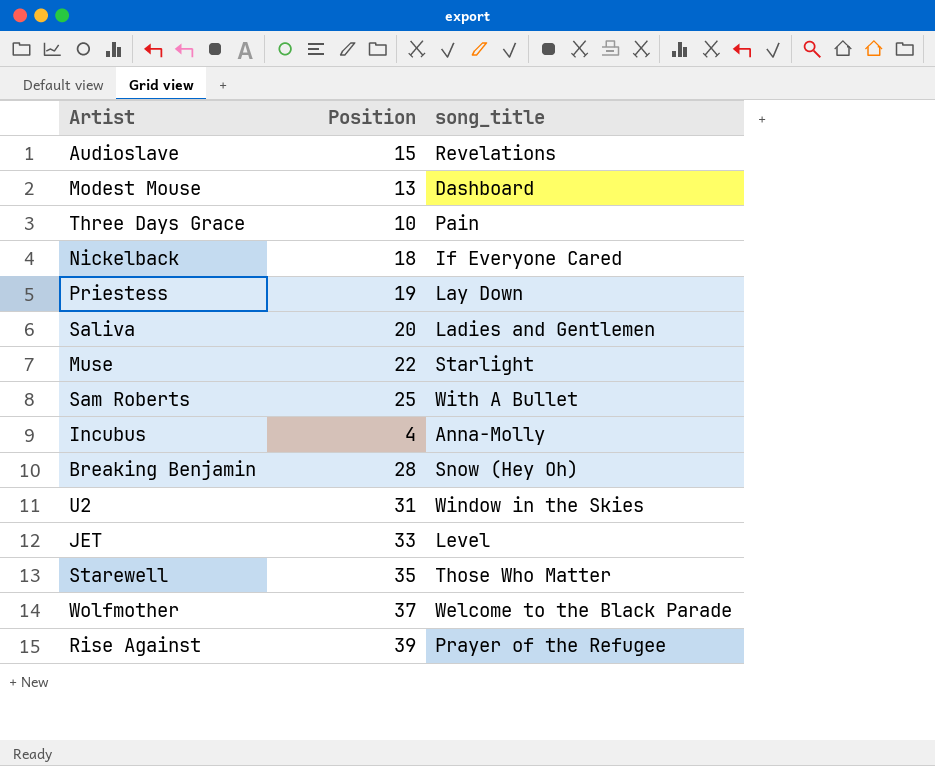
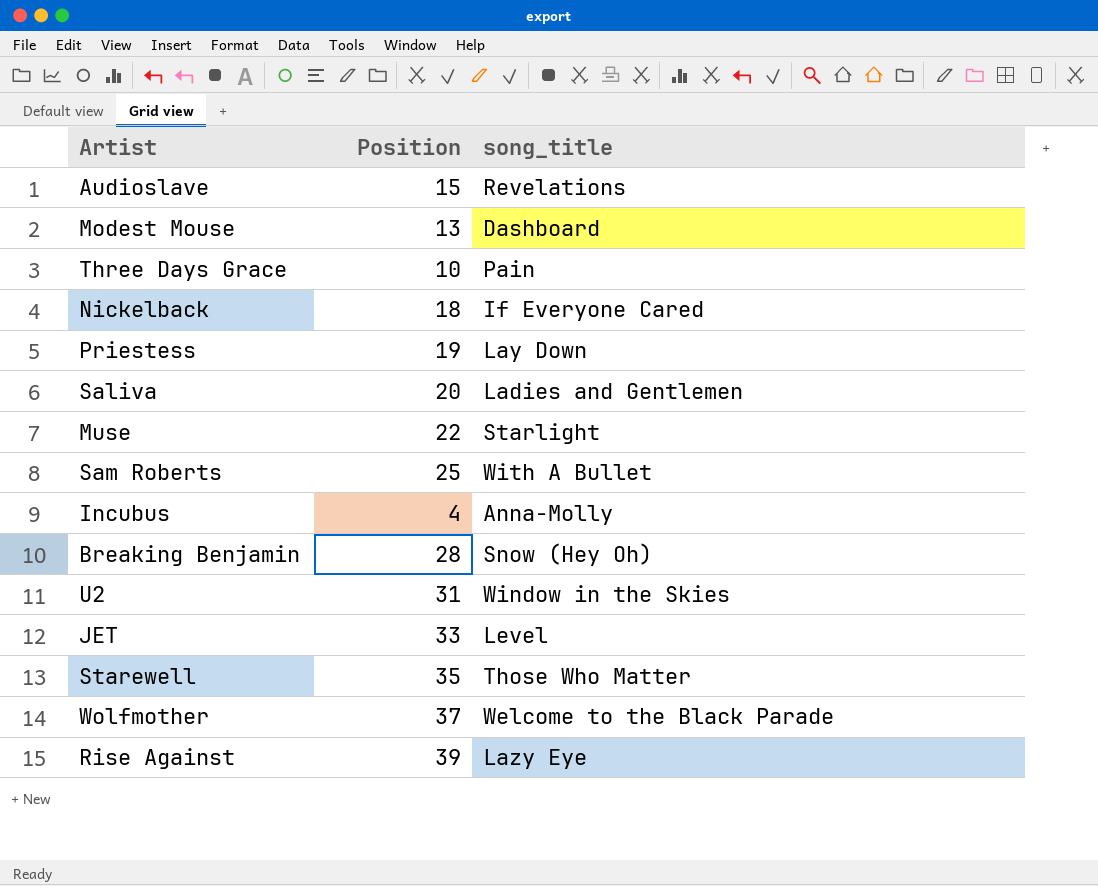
Rise Against | song_title: Prayer of the Refugee -> Lazy Eye

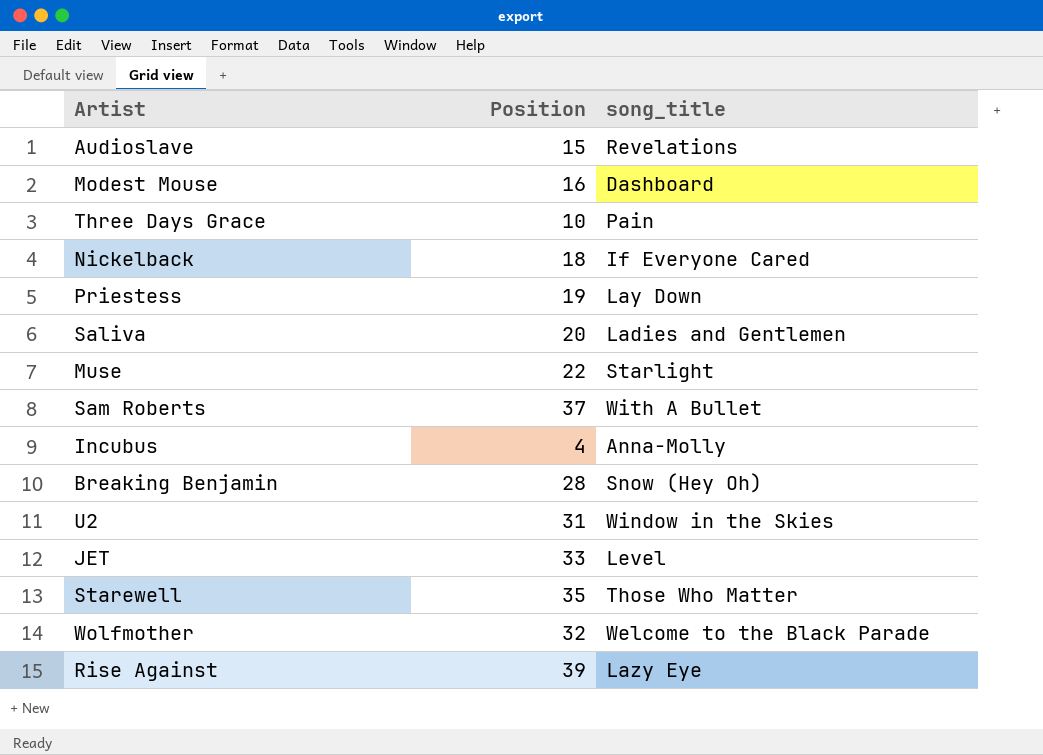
Modest Mouse | Position: 13 -> 16
Sam Roberts | Position: 25 -> 37
Wolfmother | Position: 37 -> 32

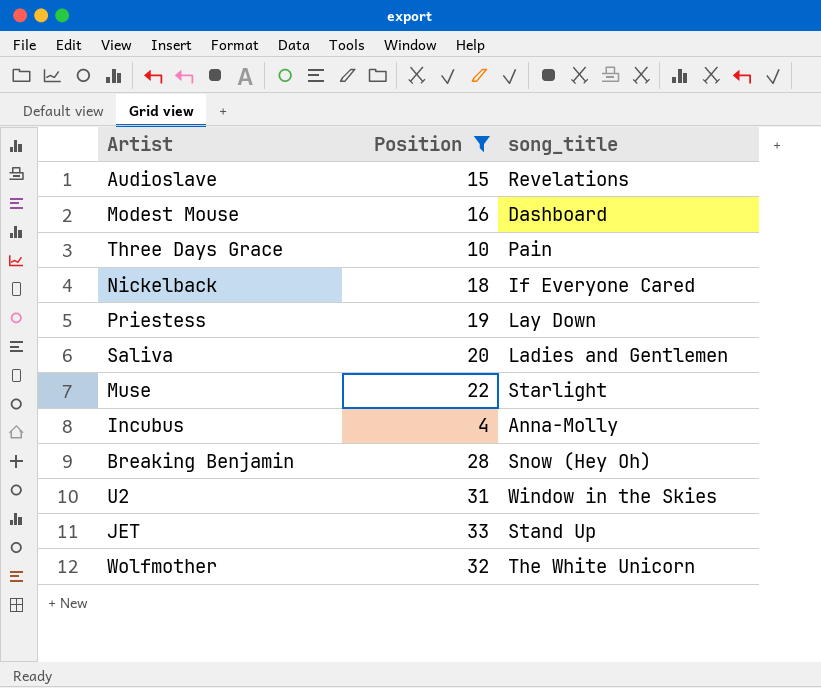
filter: none -> Position <= 33
JET | song_title: Level -> Stand Up
Wolfmother | song_title: Welcome to the Black Parade -> The White Unicorn

